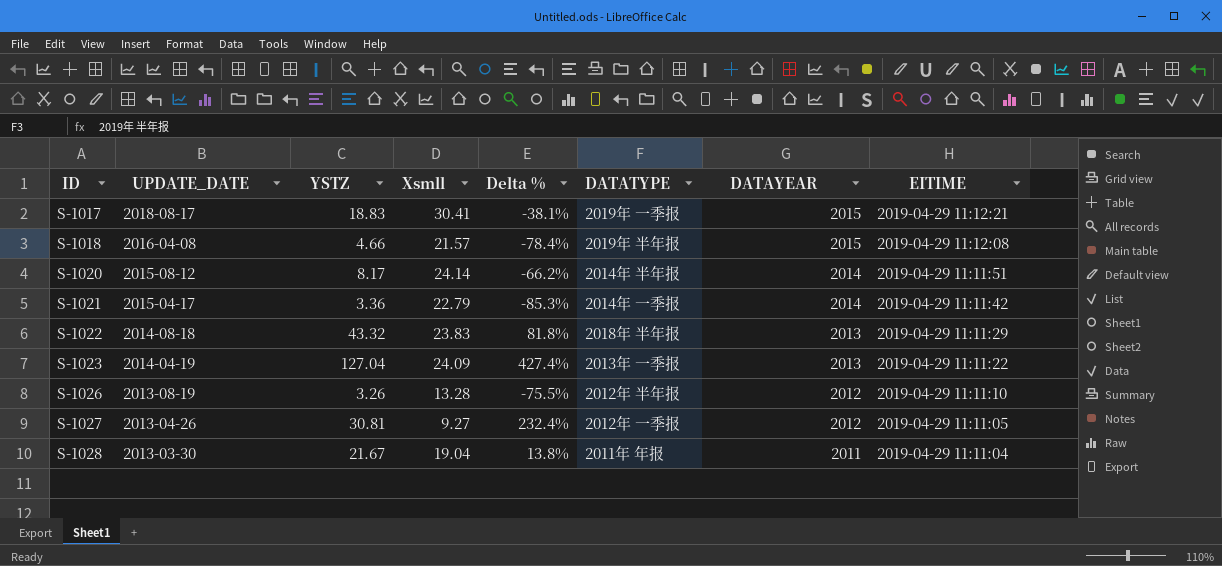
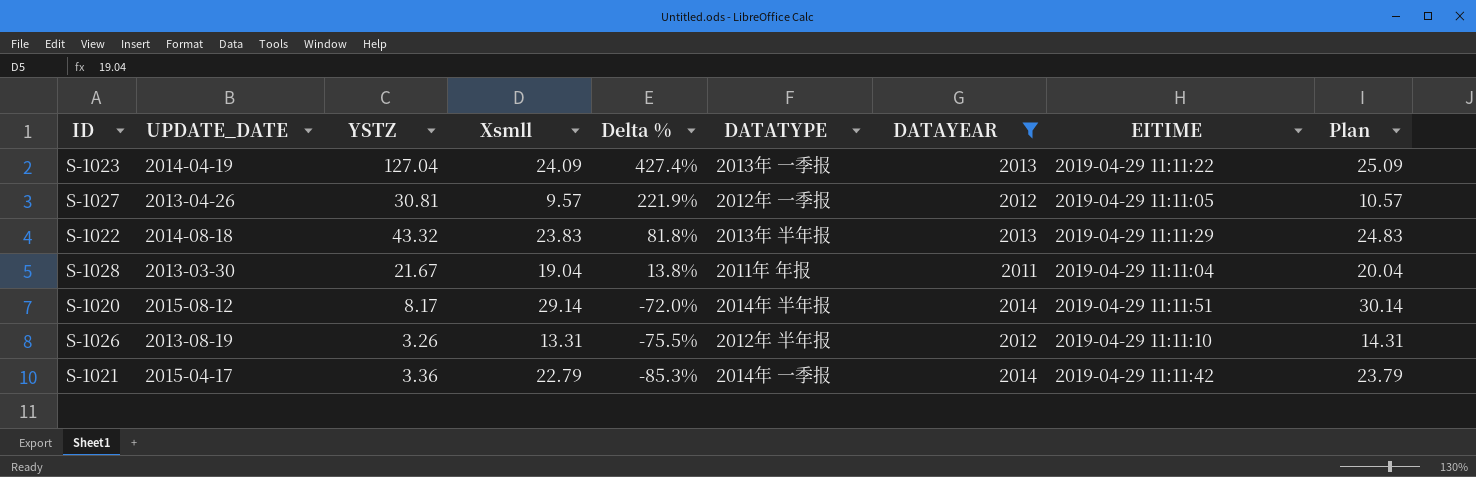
filter: none -> DATAYEAR != 2015
row order: ID ascending -> Delta % descending
column Plan | formula: none -> [Xsmll] + 1
S-1027 | Xsmll: 9.27 -> 9.57
S-1027 | Delta %: 232.4% -> 221.9%
S-1022 | DATATYPE: 2018年 半年报 -> 2013年 半年报
S-1020 | Xsmll: 24.14 -> 29.14
S-1020 | Delta %: -66.2% -> -72.0%
S-1026 | Xsmll: 13.28 -> 13.31

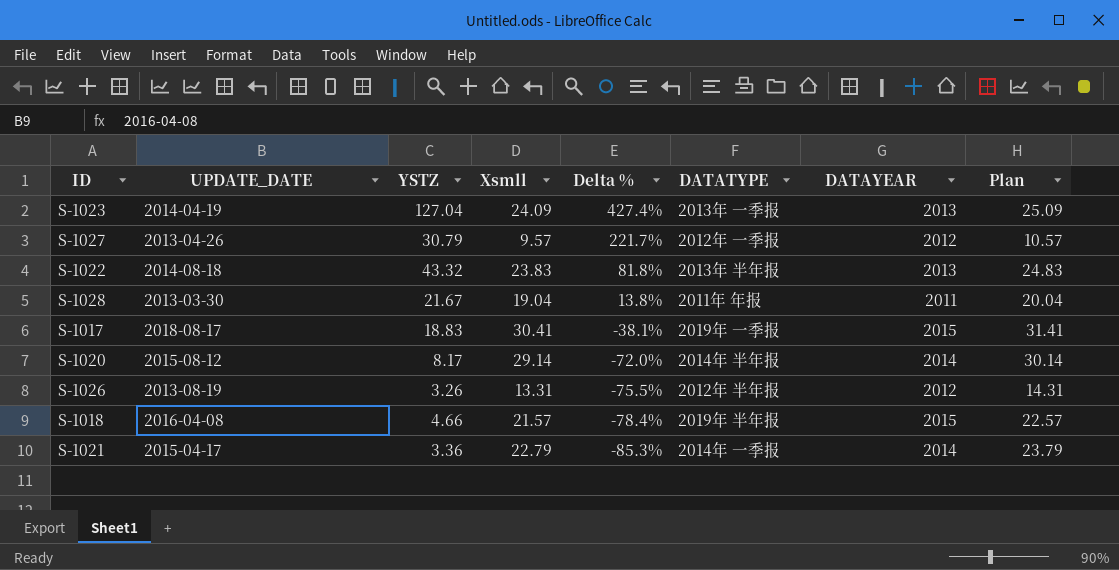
filter: DATAYEAR != 2015 -> none
column EITIME | position: 8 -> none
S-1027 | YSTZ: 30.81 -> 30.79
S-1027 | Delta %: 221.9% -> 221.7%

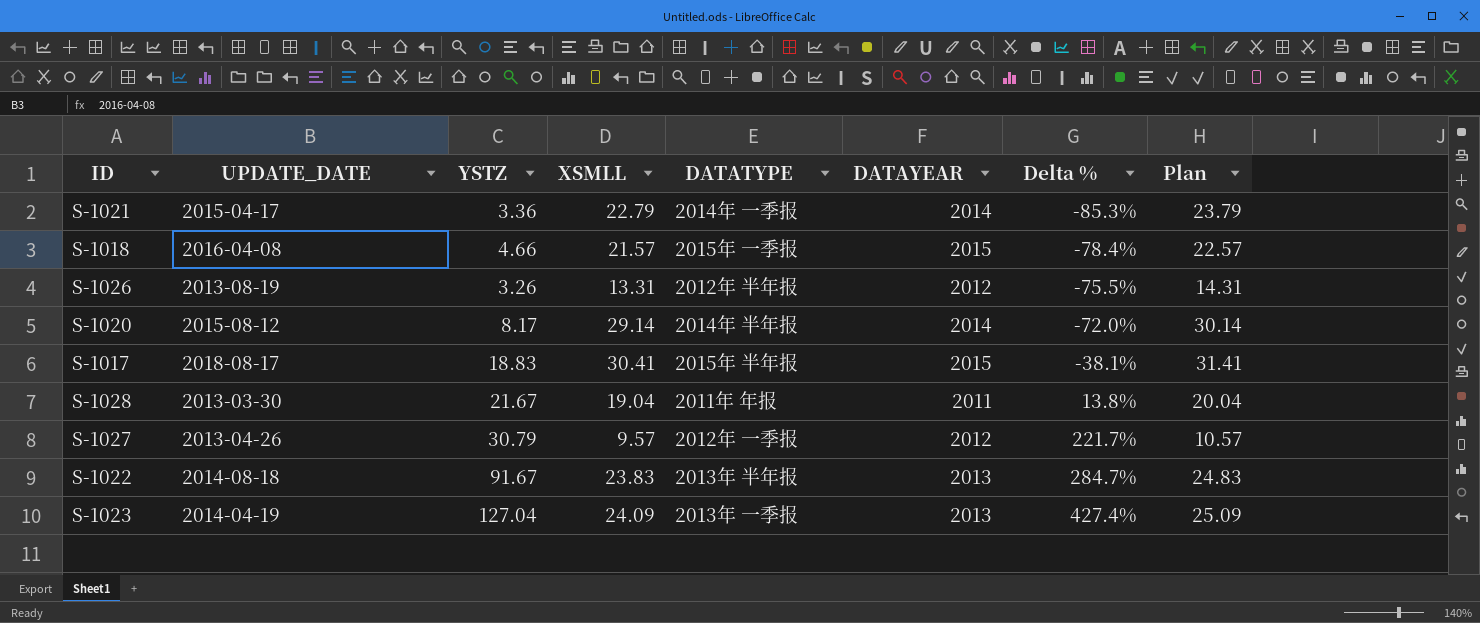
row order: Delta % descending -> Delta % ascending
column name: Xsmll -> XSMLL
column Delta % | position: 5 -> 7
S-1018 | DATATYPE: 2019年 半年报 -> 2015年 一季报
S-1017 | DATATYPE: 2019年 一季报 -> 2015年 半年报
S-1022 | YSTZ: 43.32 -> 91.67
S-1022 | Delta %: 81.8% -> 284.7%

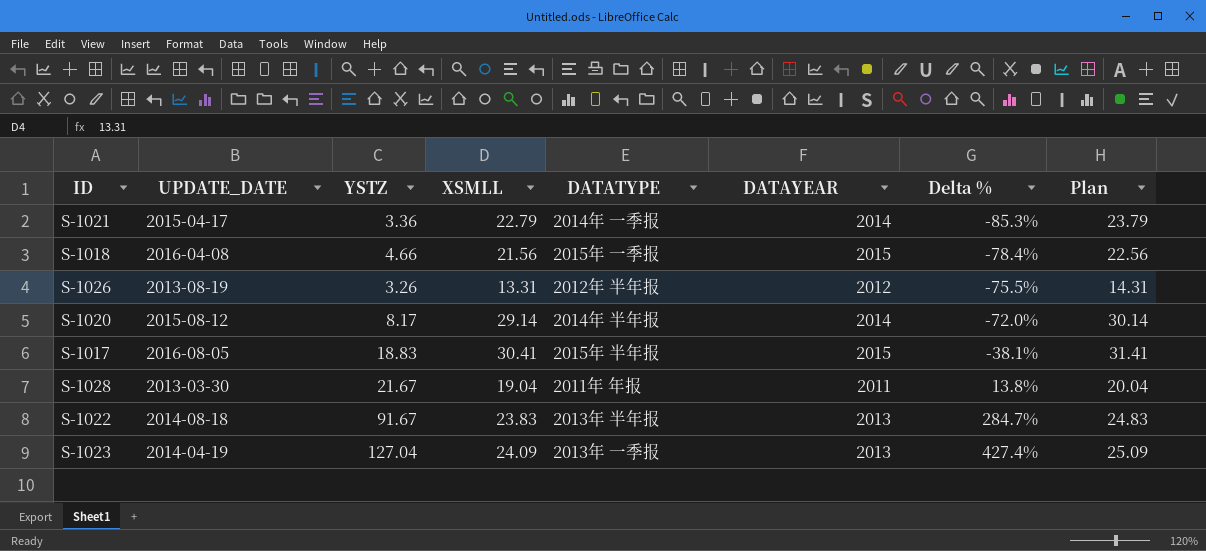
row S-1027: 2013-04-26 | 30.79 | 9.57 | 2012年 一季报 | 2012 | 221.7% | 10.57 -> none
S-1018 | XSMLL: 21.57 -> 21.56
S-1018 | Plan: 22.57 -> 22.56
S-1017 | UPDATE_DATE: 2018-08-17 -> 2016-08-05

